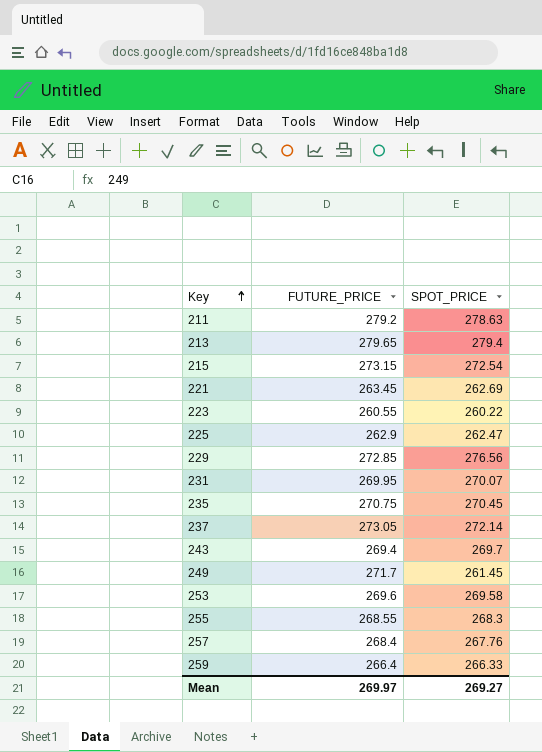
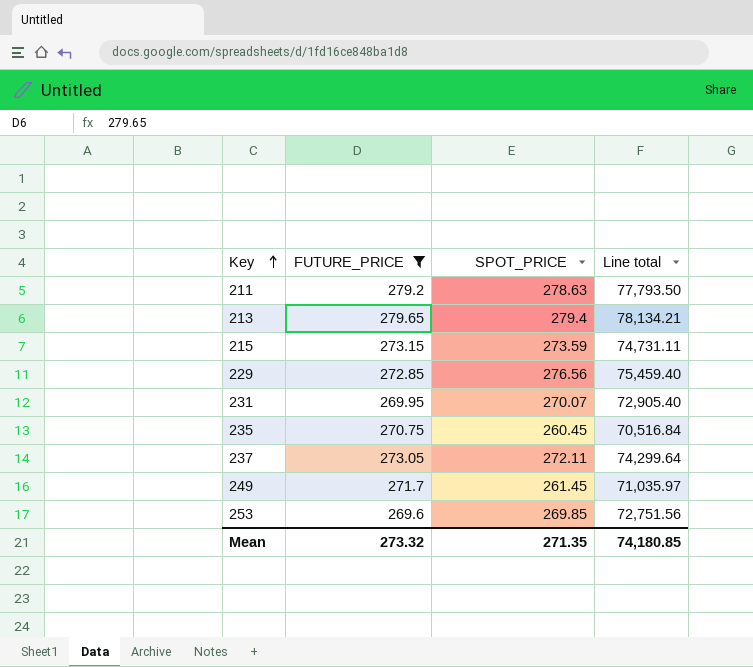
filter: none -> FUTURE_PRICE >= 269.6
column Line total | formula: none -> [FUTURE_PRICE] * [SPOT_PRICE]
215 | SPOT_PRICE: 272.54 -> 273.59
235 | SPOT_PRICE: 270.45 -> 260.45
237 | SPOT_PRICE: 272.14 -> 272.11
253 | SPOT_PRICE: 269.58 -> 269.85
Mean | FUTURE_PRICE: 269.97 -> 273.32
Mean | SPOT_PRICE: 269.27 -> 271.35

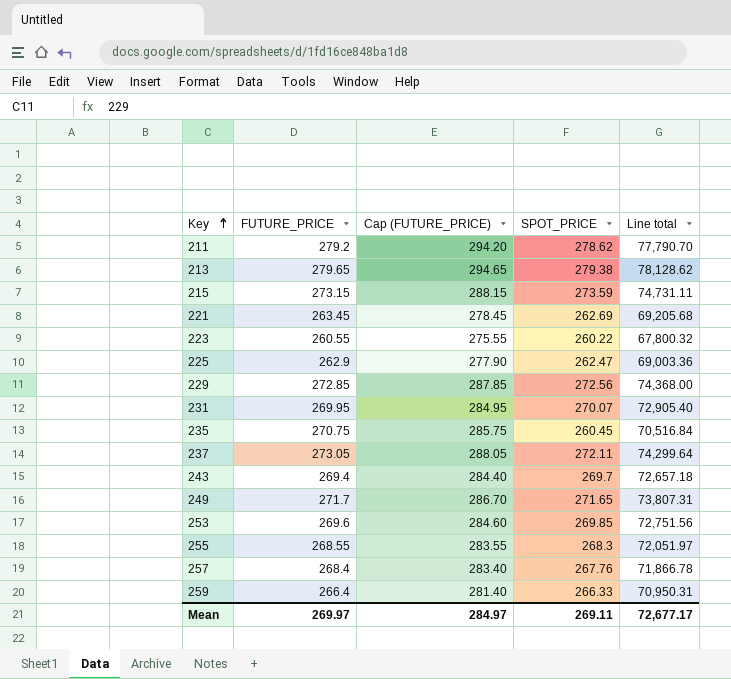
filter: FUTURE_PRICE >= 269.6 -> none
column Cap (FUTURE_PRICE) | formula: none -> [FUTURE_PRICE] + 15
211 | SPOT_PRICE: 278.63 -> 278.62
211 | Line total: 77,793.50 -> 77,790.70
213 | SPOT_PRICE: 279.4 -> 279.38
213 | Line total: 78,134.21 -> 78,128.62
229 | SPOT_PRICE: 276.56 -> 272.56
229 | Line total: 75,459.40 -> 74,368.00
249 | SPOT_PRICE: 261.45 -> 271.65
249 | Line total: 71,035.97 -> 73,807.31
Mean | FUTURE_PRICE: 273.32 -> 269.97
Mean | SPOT_PRICE: 271.35 -> 269.11
Mean | Line total: 74,180.85 -> 72,677.17

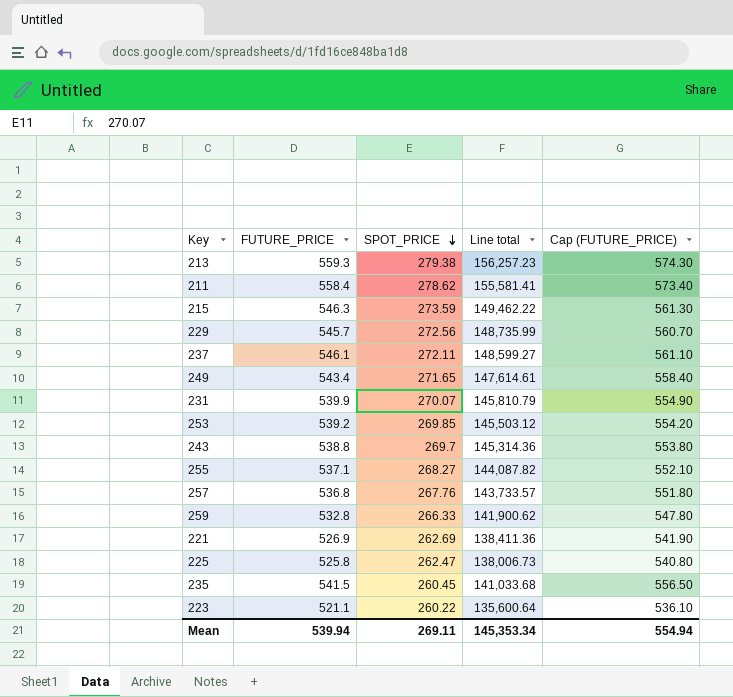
row order: Key ascending -> SPOT_PRICE descending
column Cap (FUTURE_PRICE) | position: 3 -> 5
213 | FUTURE_PRICE: 279.65 -> 559.3
213 | Line total: 78,128.62 -> 156,257.23
213 | Cap (FUTURE_PRICE): 294.65 -> 574.30
211 | FUTURE_PRICE: 279.2 -> 558.4
211 | Line total: 77,790.70 -> 155,581.41
211 | Cap (FUTURE_PRICE): 294.20 -> 573.40
215 | FUTURE_PRICE: 273.15 -> 546.3
215 | Line total: 74,731.11 -> 149,462.22
215 | Cap (FUTURE_PRICE): 288.15 -> 561.30
229 | FUTURE_PRICE: 272.85 -> 545.7
229 | Line total: 74,368.00 -> 148,735.99
229 | Cap (FUTURE_PRICE): 287.85 -> 560.70
237 | FUTURE_PRICE: 273.05 -> 546.1
237 | Line total: 74,299.64 -> 148,599.27
237 | Cap (FUTURE_PRICE): 288.05 -> 561.10
249 | FUTURE_PRICE: 271.7 -> 543.4
249 | Line total: 73,807.31 -> 147,614.61
249 | Cap (FUTURE_PRICE): 286.70 -> 558.40
231 | FUTURE_PRICE: 269.95 -> 539.9
231 | Line total: 72,905.40 -> 145,810.79
231 | Cap (FUTURE_PRICE): 284.95 -> 554.90
253 | FUTURE_PRICE: 269.6 -> 539.2
253 | Line total: 72,751.56 -> 145,503.12
253 | Cap (FUTURE_PRICE): 284.60 -> 554.20
243 | FUTURE_PRICE: 269.4 -> 538.8
243 | Line total: 72,657.18 -> 145,314.36
243 | Cap (FUTURE_PRICE): 284.40 -> 553.80
255 | FUTURE_PRICE: 268.55 -> 537.1
255 | SPOT_PRICE: 268.3 -> 268.27
255 | Line total: 72,051.97 -> 144,087.82
255 | Cap (FUTURE_PRICE): 283.55 -> 552.10
257 | FUTURE_PRICE: 268.4 -> 536.8
257 | Line total: 71,866.78 -> 143,733.57
257 | Cap (FUTURE_PRICE): 283.40 -> 551.80
259 | FUTURE_PRICE: 266.4 -> 532.8
259 | Line total: 70,950.31 -> 141,900.62
259 | Cap (FUTURE_PRICE): 281.40 -> 547.80
221 | FUTURE_PRICE: 263.45 -> 526.9
221 | Line total: 69,205.68 -> 138,411.36
221 | Cap (FUTURE_PRICE): 278.45 -> 541.90
225 | FUTURE_PRICE: 262.9 -> 525.8
225 | Line total: 69,003.36 -> 138,006.73
225 | Cap (FUTURE_PRICE): 277.90 -> 540.80
235 | FUTURE_PRICE: 270.75 -> 541.5
235 | Line total: 70,516.84 -> 141,033.68
235 | Cap (FUTURE_PRICE): 285.75 -> 556.50
223 | FUTURE_PRICE: 260.55 -> 521.1
223 | Line total: 67,800.32 -> 135,600.64
223 | Cap (FUTURE_PRICE): 275.55 -> 536.10
Mean | FUTURE_PRICE: 269.97 -> 539.94
Mean | Line total: 72,677.17 -> 145,353.34
Mean | Cap (FUTURE_PRICE): 284.97 -> 554.94

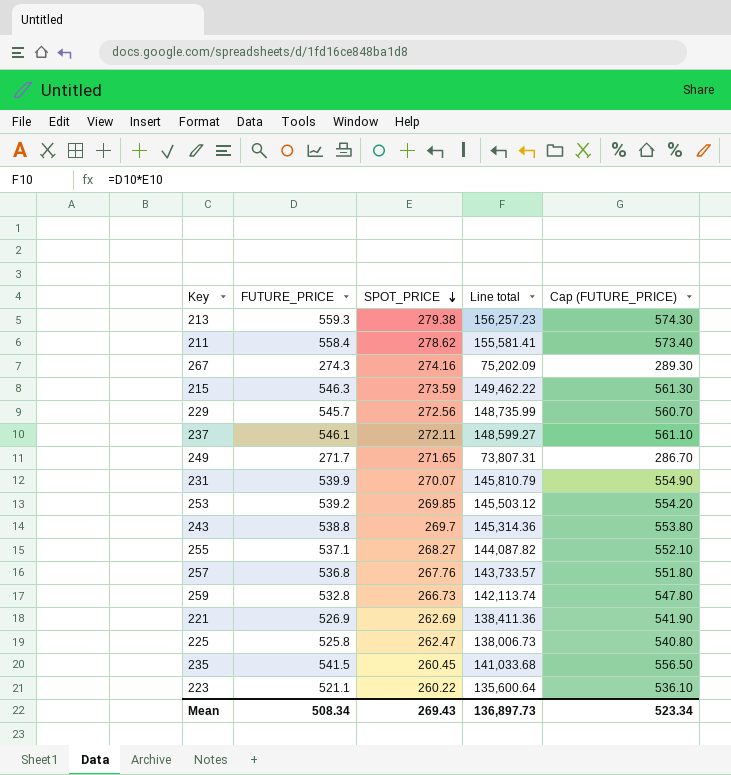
row 267: none -> 274.3 | 274.16 | 75,202.09 | 289.30
249 | FUTURE_PRICE: 543.4 -> 271.7
249 | Line total: 147,614.61 -> 73,807.31
249 | Cap (FUTURE_PRICE): 558.40 -> 286.70
259 | SPOT_PRICE: 266.33 -> 266.73
259 | Line total: 141,900.62 -> 142,113.74
Mean | FUTURE_PRICE: 539.94 -> 508.34
Mean | SPOT_PRICE: 269.11 -> 269.43
Mean | Line total: 145,353.34 -> 136,897.73
Mean | Cap (FUTURE_PRICE): 554.94 -> 523.34

